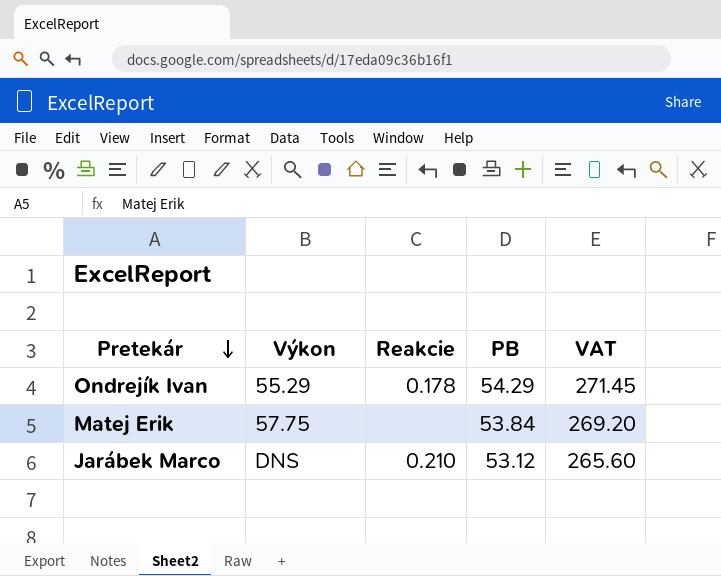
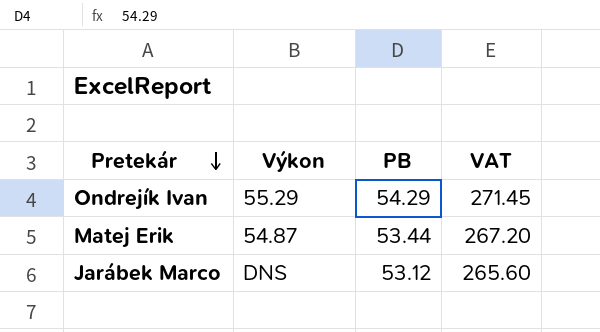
column Reakcie | position: 3 -> none
Matej Erik | Výkon: 57.75 -> 54.87
Matej Erik | PB: 53.84 -> 53.44
Matej Erik | VAT: 269.20 -> 267.20

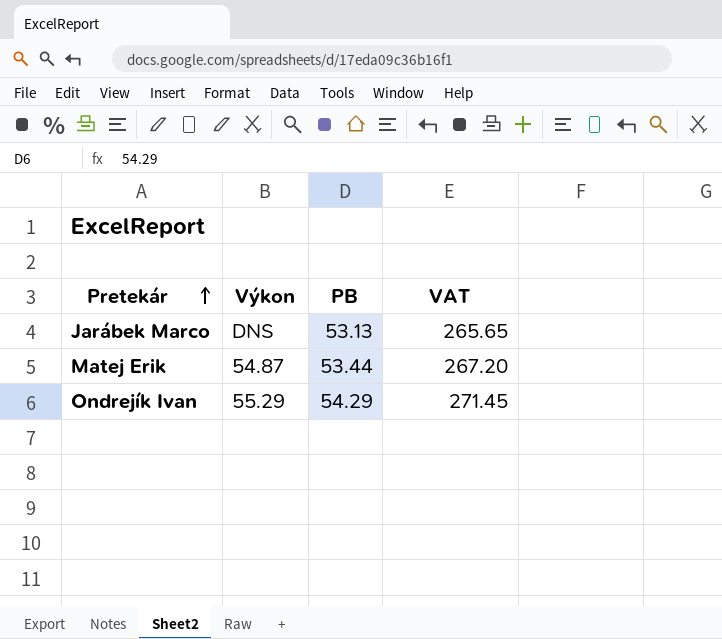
row order: Pretekár descending -> Pretekár ascending
Jarábek Marco | PB: 53.12 -> 53.13
Jarábek Marco | VAT: 265.60 -> 265.65

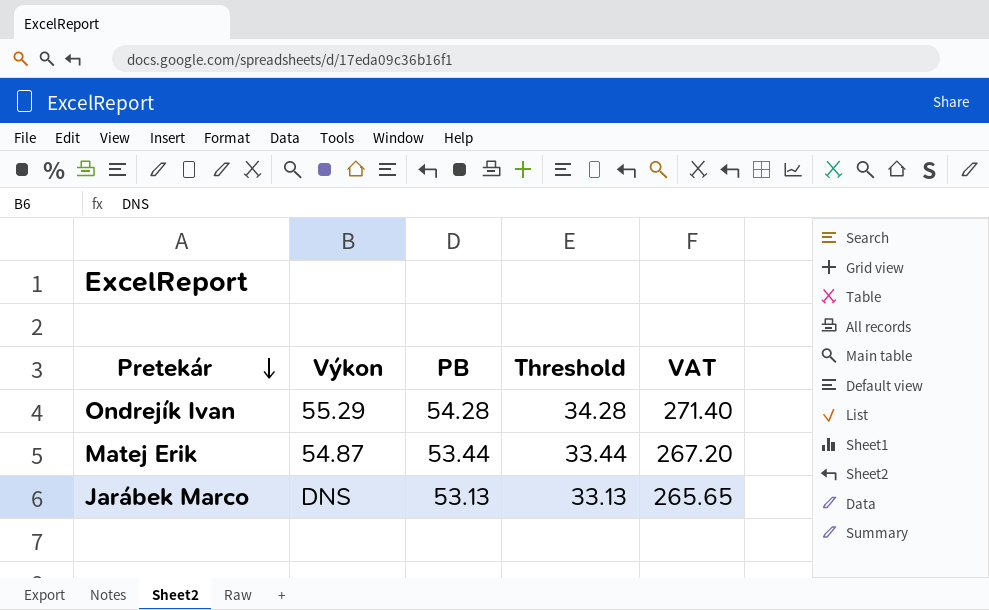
row order: Pretekár ascending -> Pretekár descending
column Threshold | formula: none -> [PB] - 20
Ondrejík Ivan | PB: 54.29 -> 54.28
Ondrejík Ivan | VAT: 271.45 -> 271.40

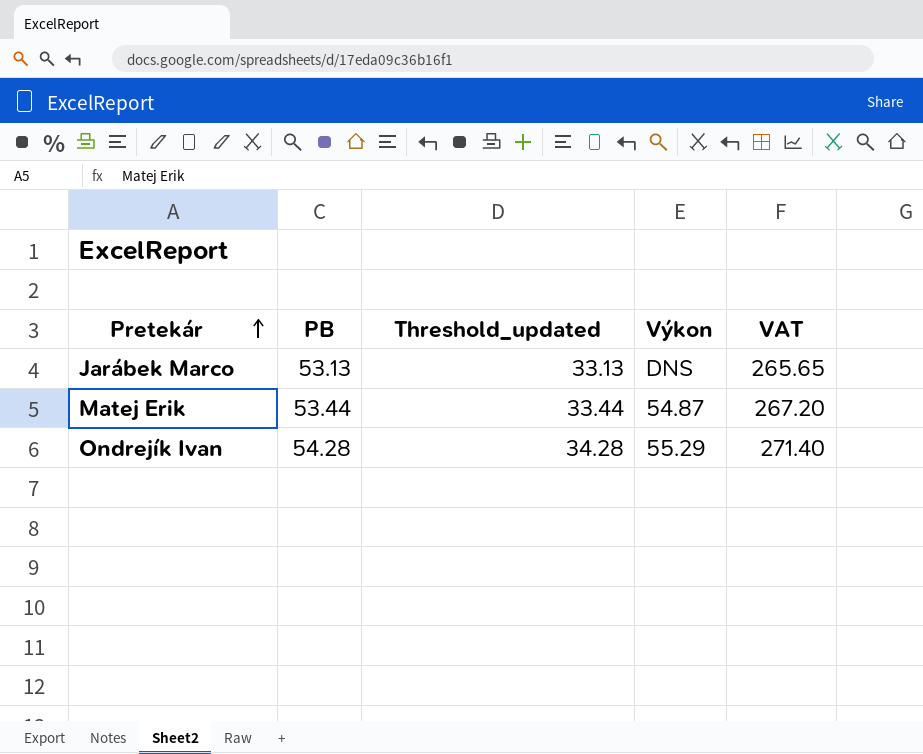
row order: Pretekár descending -> Pretekár ascending
column name: Threshold -> Threshold_updated
column Výkon | position: 2 -> 4

